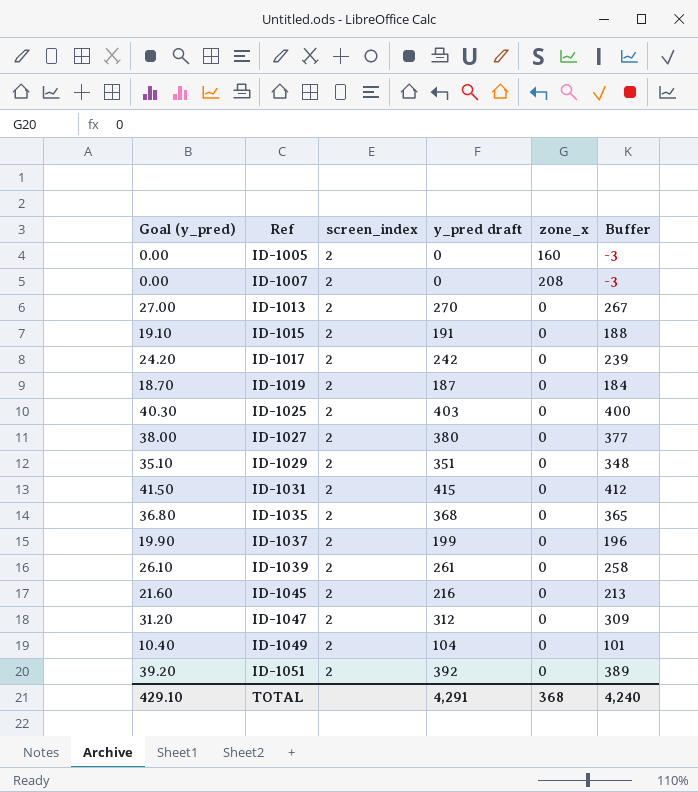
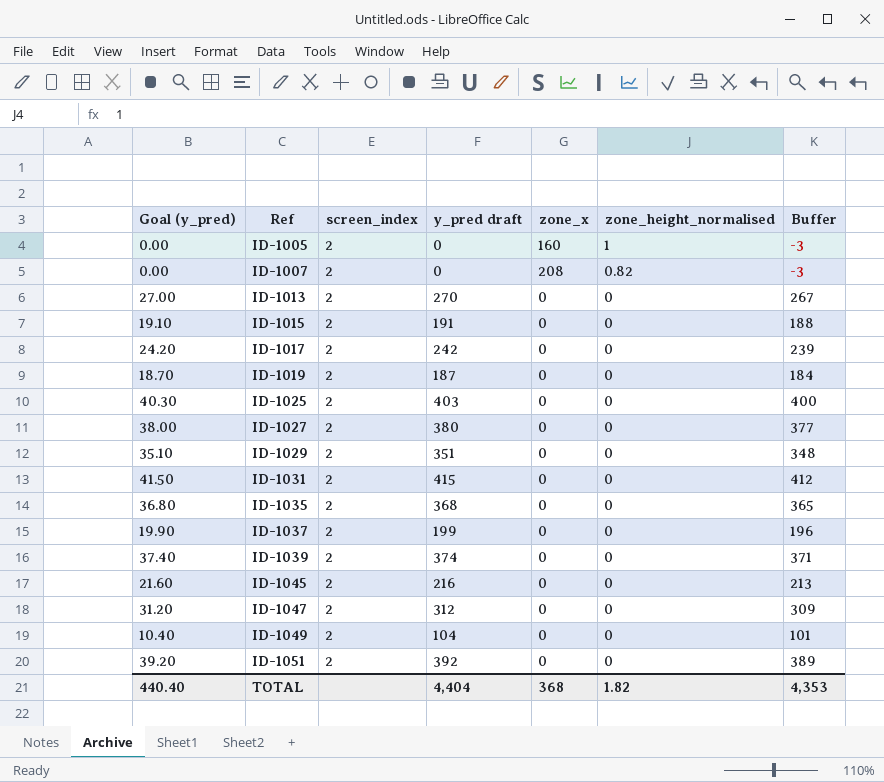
column zone_height_normalised | position: none -> 6
ID-1039 | Goal (y_pred): 26.10 -> 37.40
ID-1039 | y_pred draft: 261 -> 374
ID-1039 | Buffer: 258 -> 371
TOTAL | Goal (y_pred): 429.10 -> 440.40
TOTAL | y_pred draft: 4,291 -> 4,404
TOTAL | Buffer: 4,240 -> 4,353

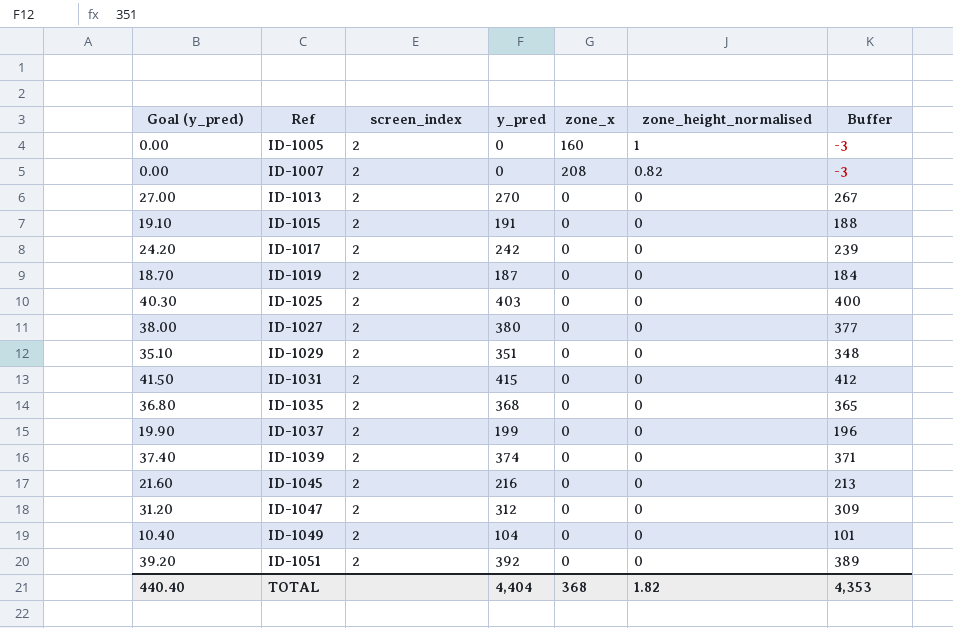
column name: y_pred draft -> y_pred

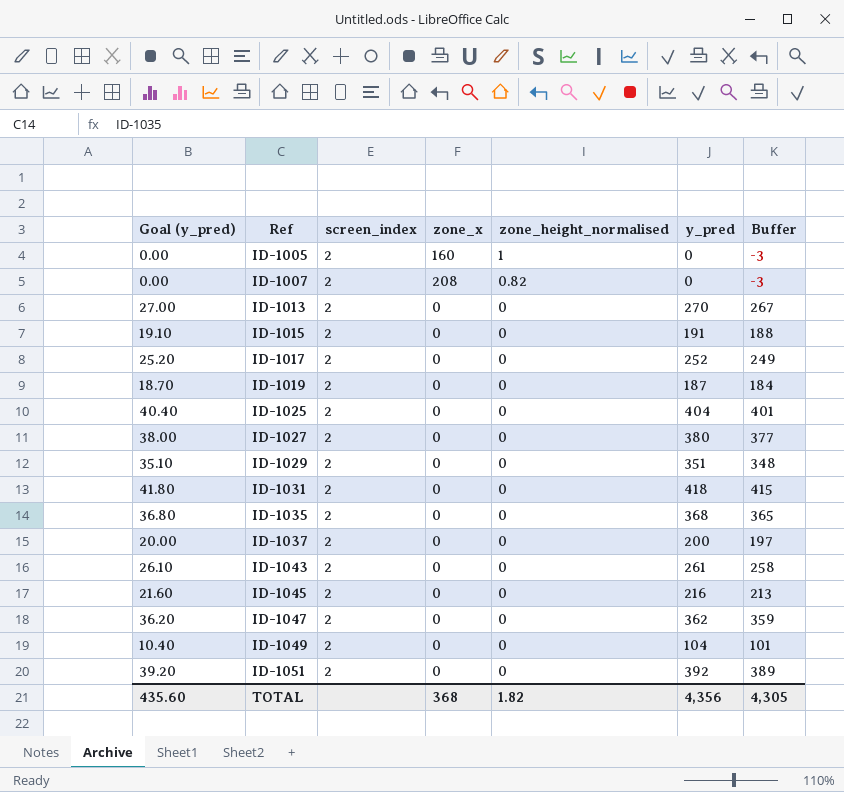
column y_pred | position: 4 -> 6
row ID-1039: 37.40 | 2 | 374 | 0 | 0 | 371 -> none
ID-1017 | Goal (y_pred): 24.20 -> 25.20
ID-1017 | y_pred: 242 -> 252
ID-1017 | Buffer: 239 -> 249
ID-1025 | Goal (y_pred): 40.30 -> 40.40
ID-1025 | y_pred: 403 -> 404
ID-1025 | Buffer: 400 -> 401
ID-1031 | Goal (y_pred): 41.50 -> 41.80
ID-1031 | y_pred: 415 -> 418
ID-1031 | Buffer: 412 -> 415
ID-1037 | Goal (y_pred): 19.90 -> 20.00
ID-1037 | y_pred: 199 -> 200
ID-1037 | Buffer: 196 -> 197
row ID-1043: none -> 26.10 | 2 | 0 | 0 | 261 | 258
ID-1047 | Goal (y_pred): 31.20 -> 36.20
ID-1047 | y_pred: 312 -> 362
ID-1047 | Buffer: 309 -> 359
TOTAL | Goal (y_pred): 440.40 -> 435.60
TOTAL | y_pred: 4,404 -> 4,356
TOTAL | Buffer: 4,353 -> 4,305

